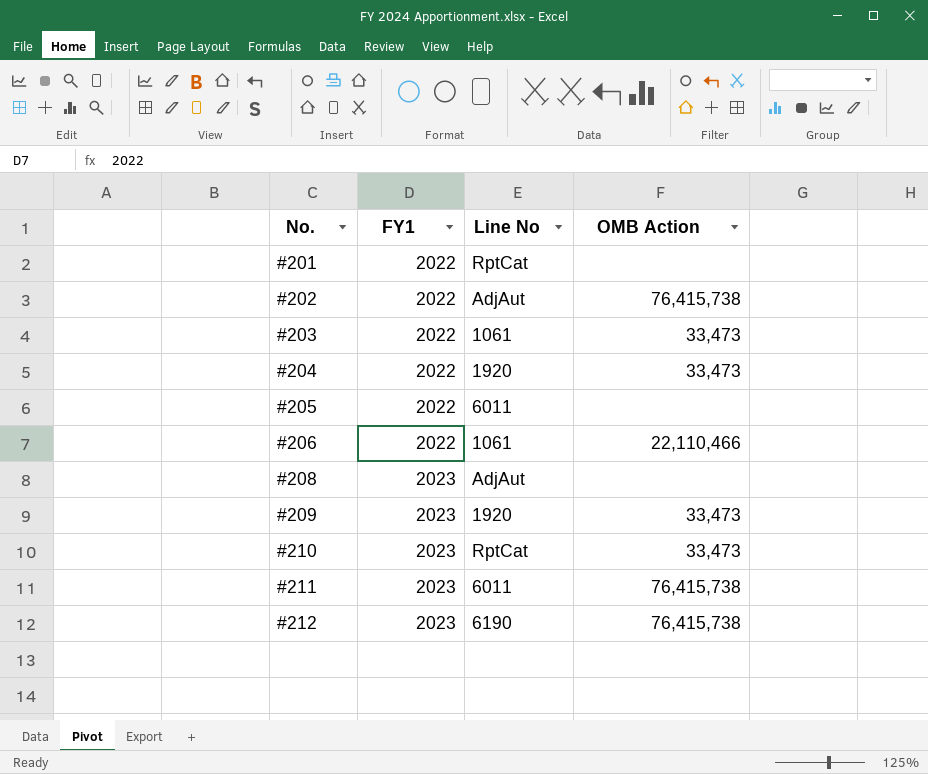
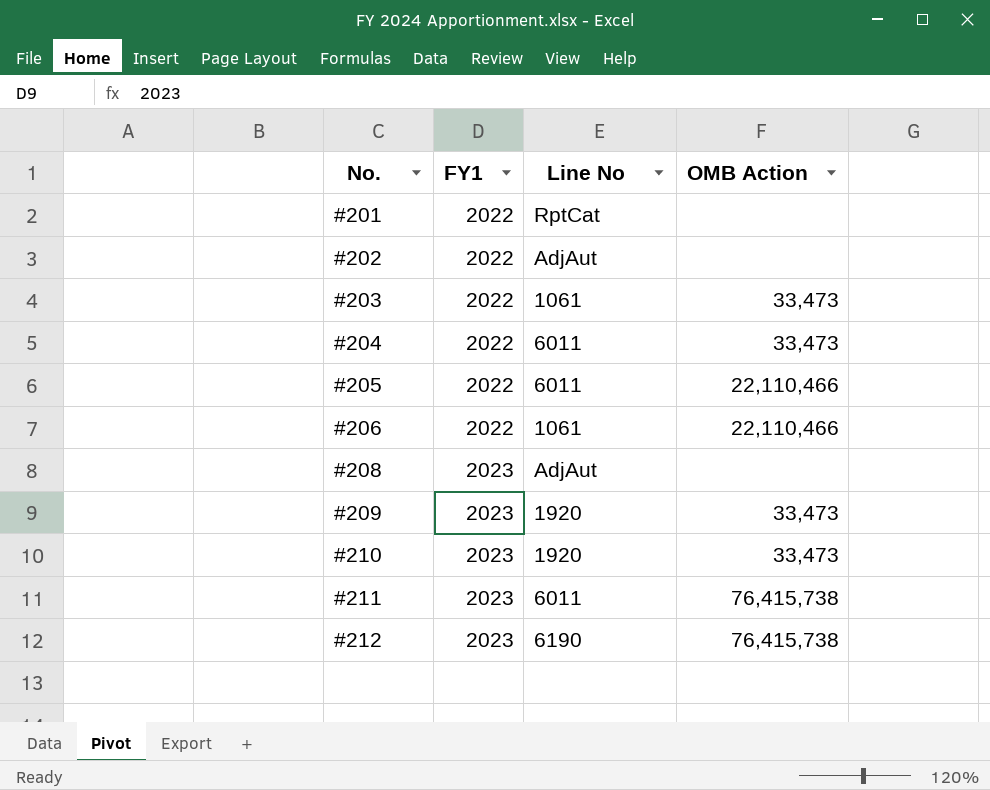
#202 | OMB Action: 76,415,738 -> none
#204 | Line No: 1920 -> 6011
#205 | OMB Action: none -> 22,110,466
#210 | Line No: RptCat -> 1920

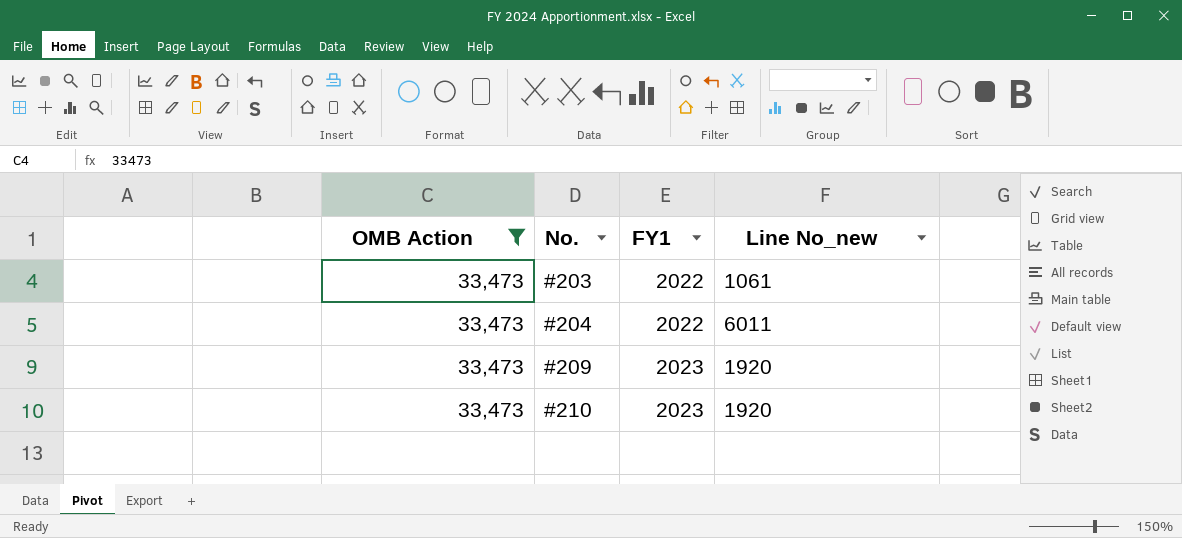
filter: none -> OMB Action = 33,473
column OMB Action | position: 4 -> 1
column name: Line No -> Line No_new

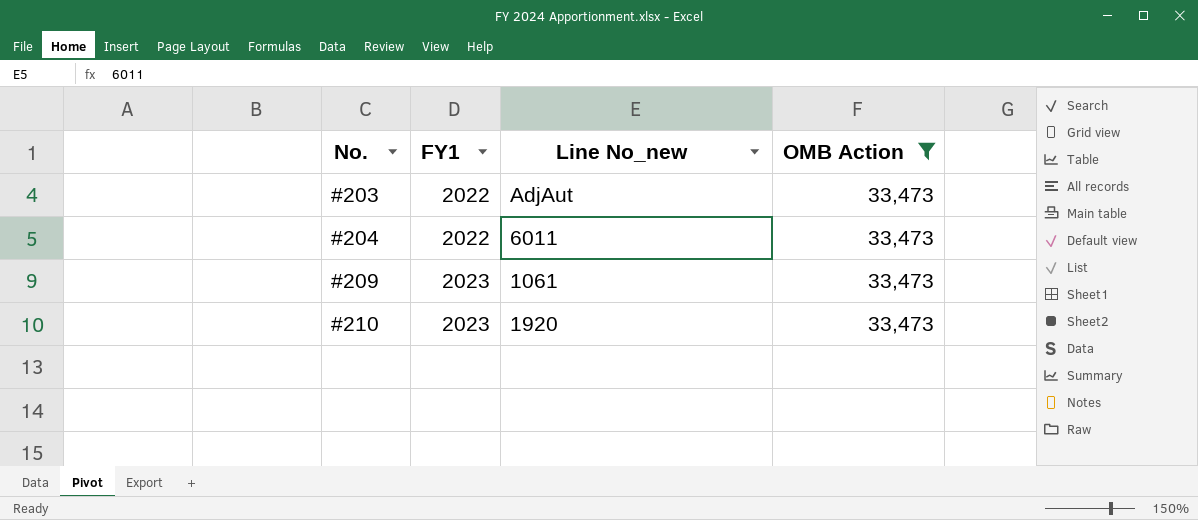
column OMB Action | position: 1 -> 4
#203 | Line No_new: 1061 -> AdjAut
#209 | Line No_new: 1920 -> 1061

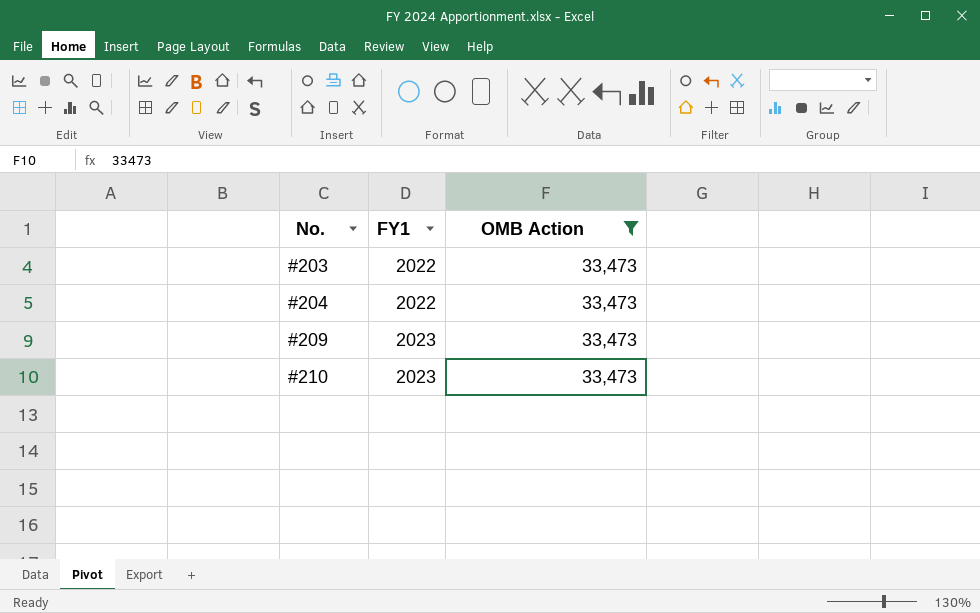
column Line No_new | position: 3 -> none

